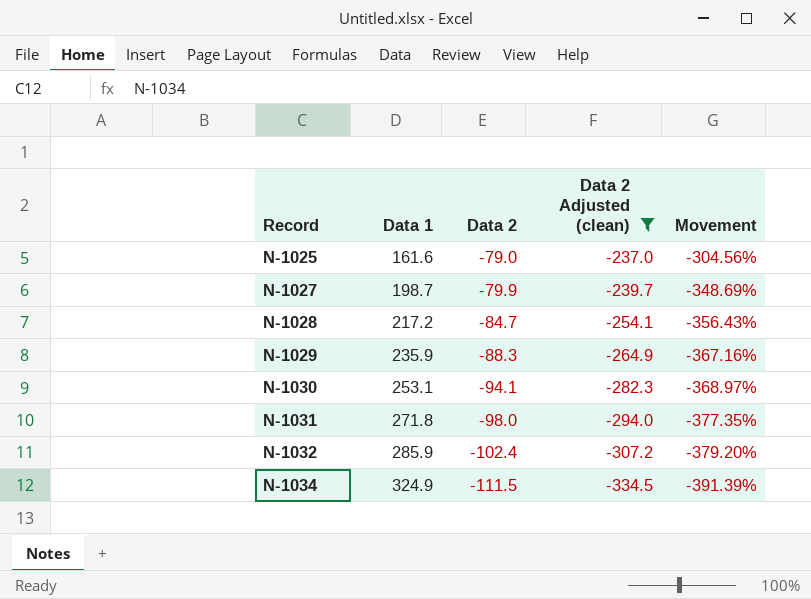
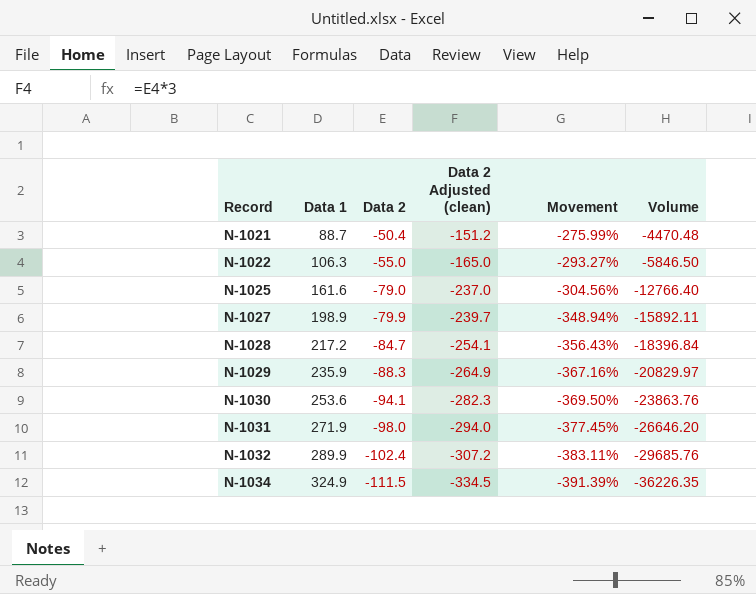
filter: Data 2 Adjusted (clean) <= -237.0 -> none
column Volume | formula: none -> [Data 1] * [Data 2]
N-1027 | Data 1: 198.7 -> 198.9
N-1027 | Movement: -348.69% -> -348.94%
N-1030 | Data 1: 253.1 -> 253.6
N-1030 | Movement: -368.97% -> -369.50%
N-1031 | Data 1: 271.8 -> 271.9
N-1031 | Movement: -377.35% -> -377.45%
N-1032 | Data 1: 285.9 -> 289.9
N-1032 | Movement: -379.20% -> -383.11%

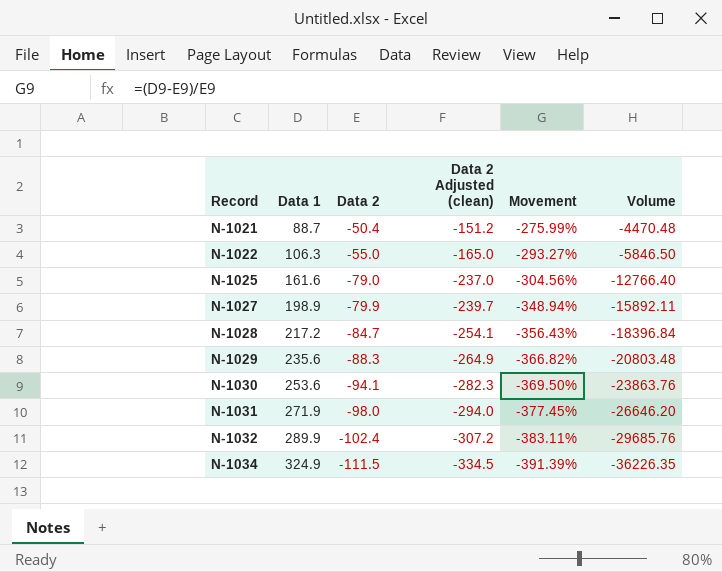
N-1029 | Data 1: 235.9 -> 235.6
N-1029 | Movement: -367.16% -> -366.82%
N-1029 | Volume: -20829.97 -> -20803.48

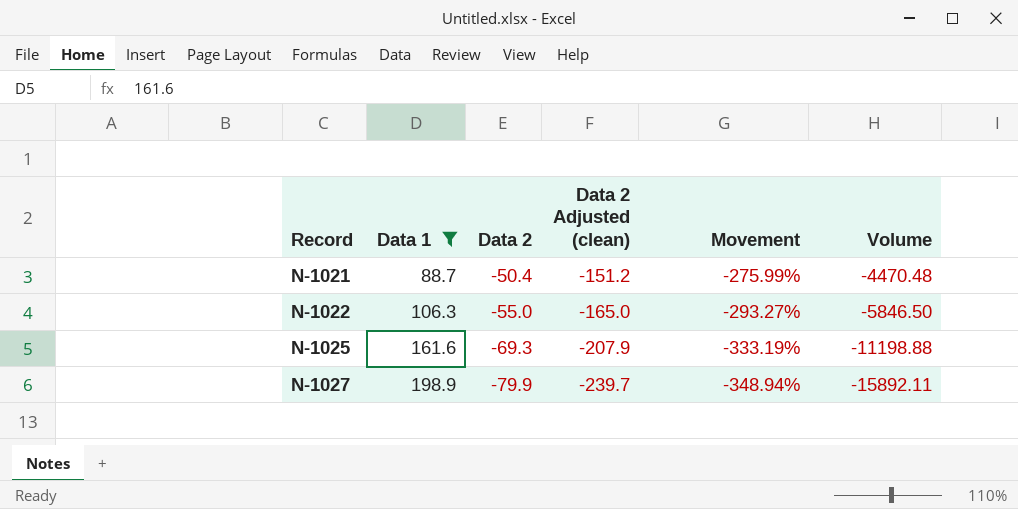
filter: none -> Data 1 <= 198.9
N-1025 | Data 2: -79.0 -> -69.3
N-1025 | Data 2 Adjusted (clean): -237.0 -> -207.9
N-1025 | Movement: -304.56% -> -333.19%
N-1025 | Volume: -12766.40 -> -11198.88

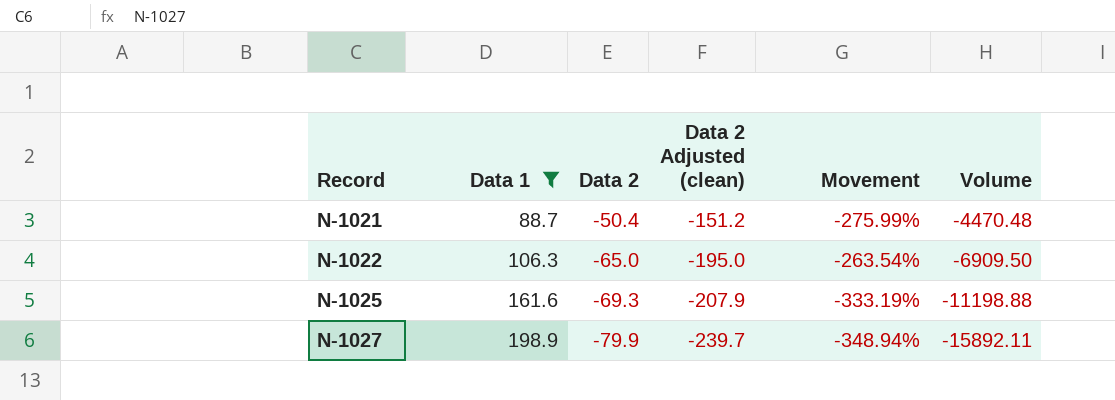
N-1022 | Data 2: -55.0 -> -65.0
N-1022 | Data 2 Adjusted (clean): -165.0 -> -195.0
N-1022 | Movement: -293.27% -> -263.54%
N-1022 | Volume: -5846.50 -> -6909.50

